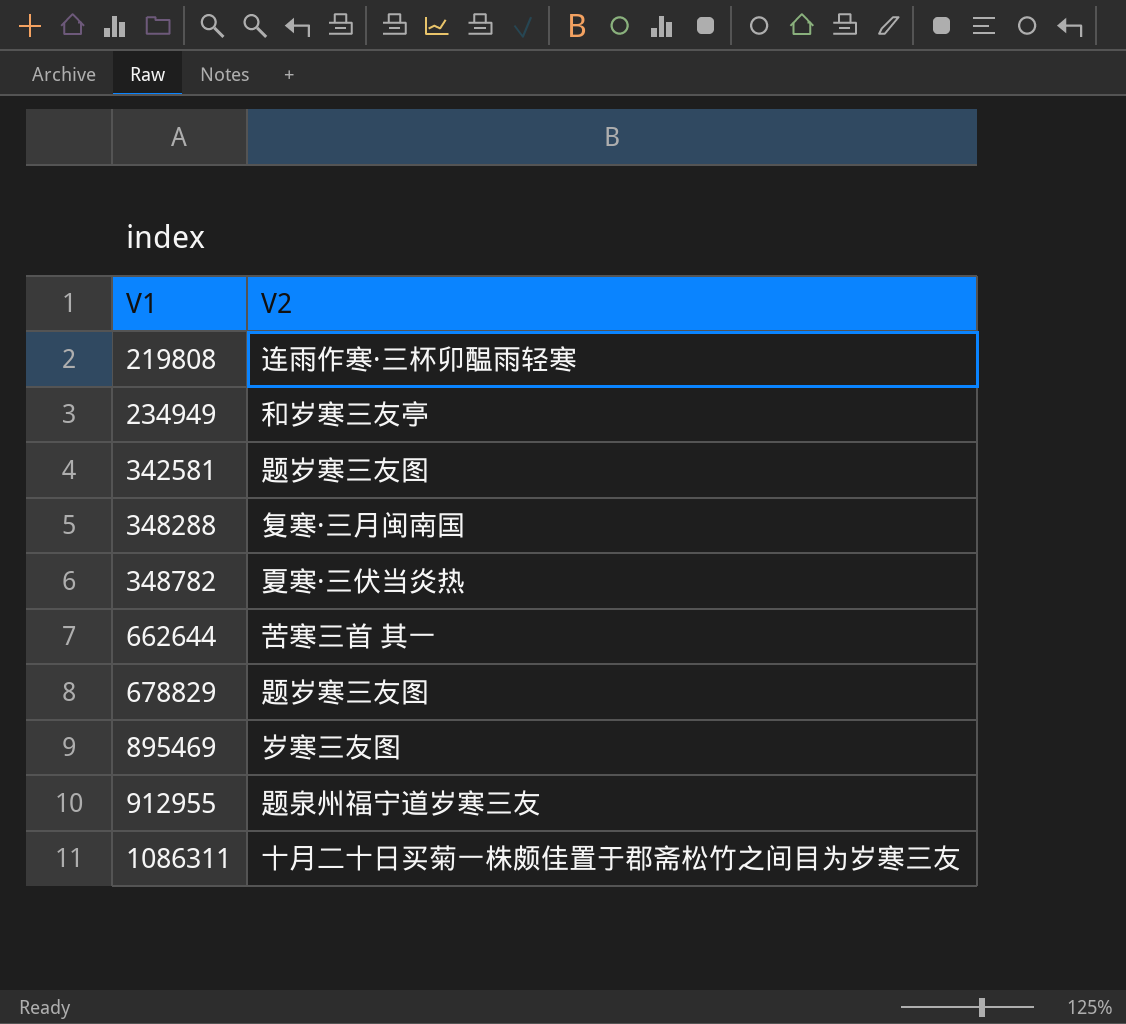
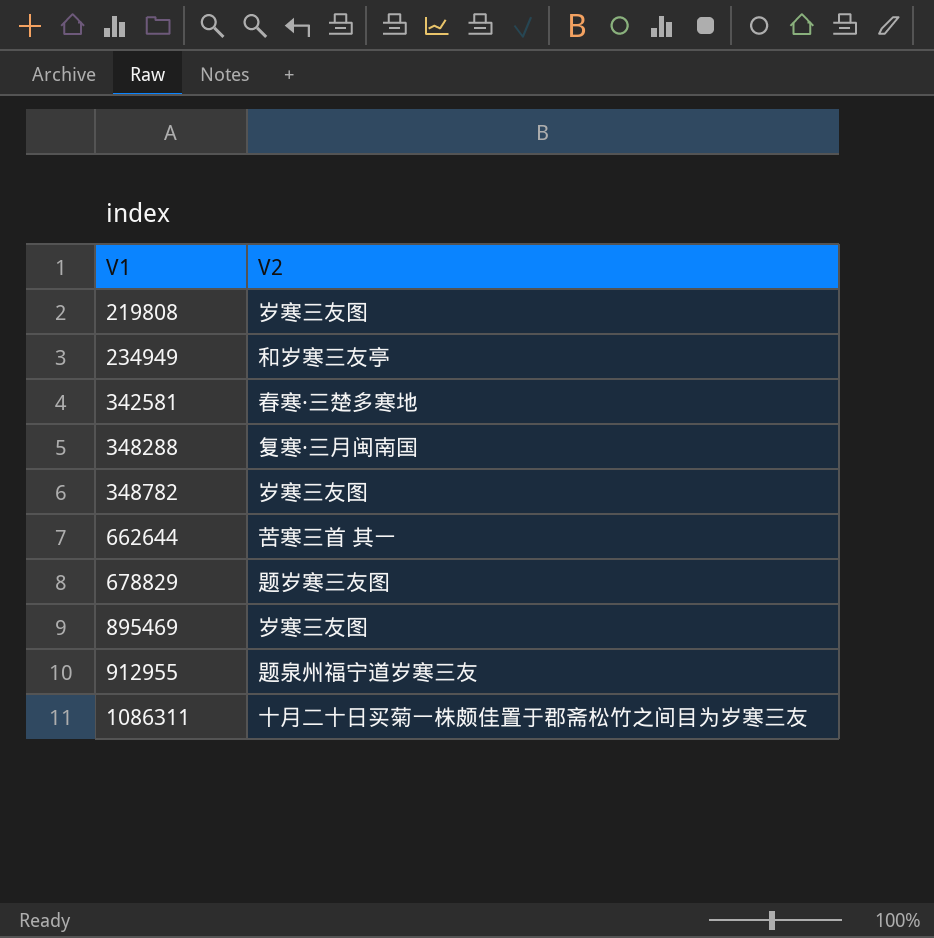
219808 | V2: 连雨作寒·三杯卯醖雨轻寒 -> 岁寒三友图
342581 | V2: 题岁寒三友图 -> 春寒·三楚多寒地
348782 | V2: 夏寒·三伏当炎热 -> 岁寒三友图

